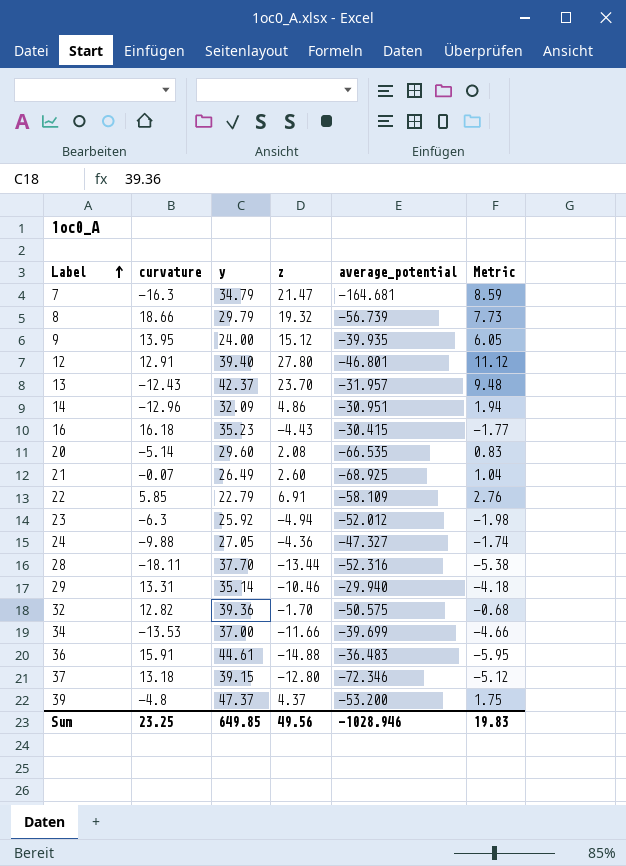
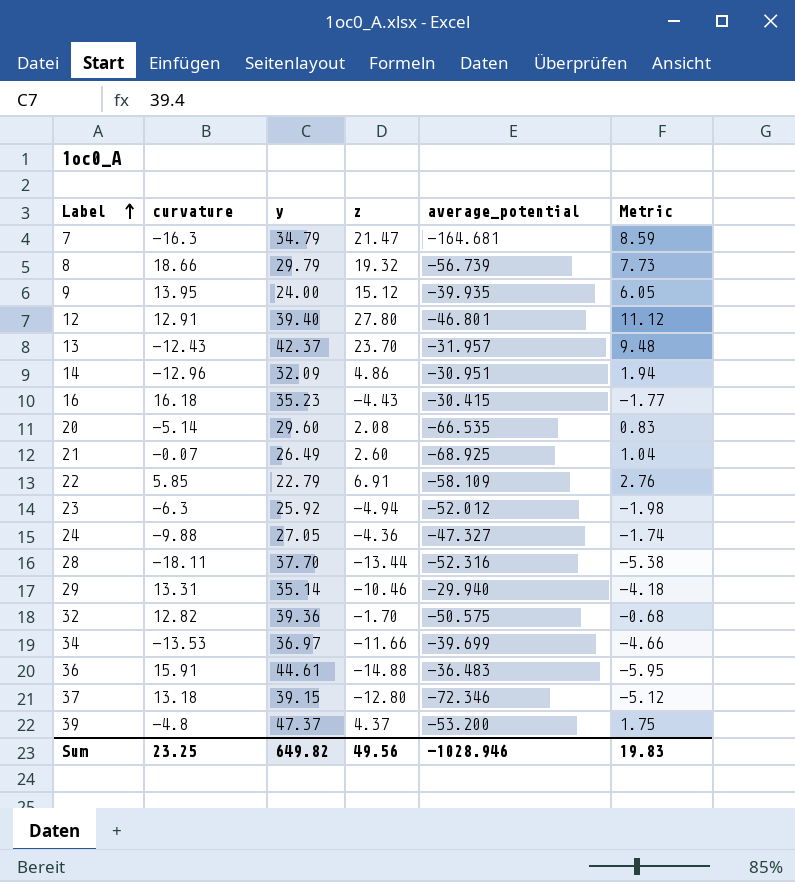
34 | y: 37.00 -> 36.97
Sum | y: 649.85 -> 649.82

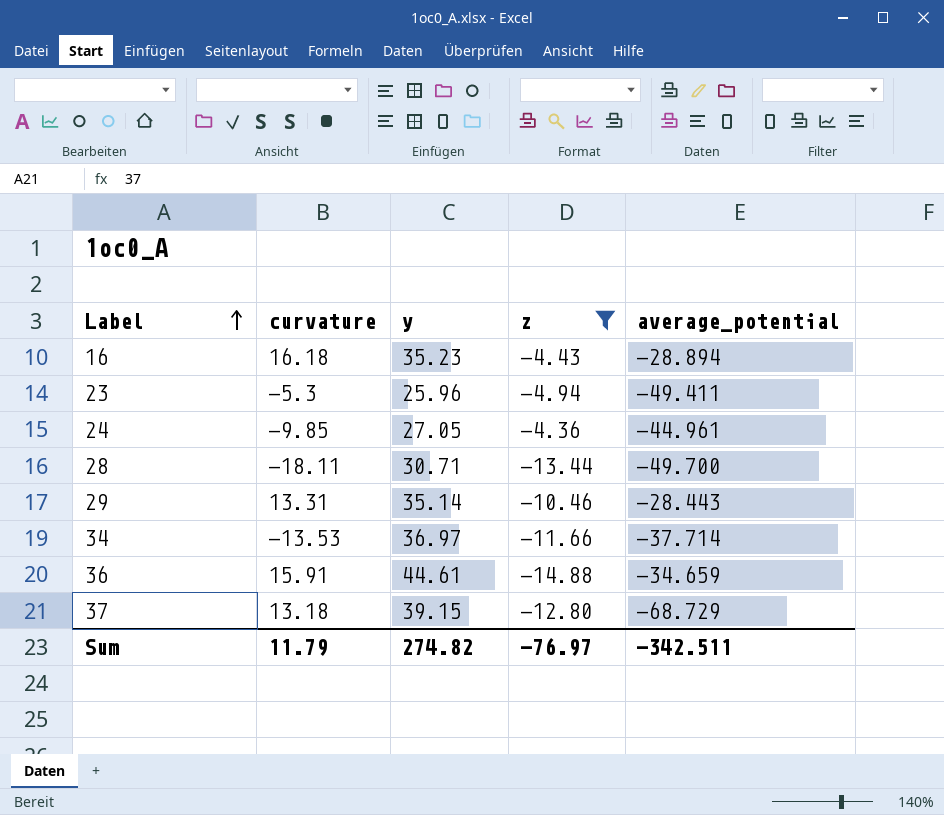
filter: none -> z <= -4.36
column Metric | formula: [z] * 0.4 -> none
16 | average_potential: -30.415 -> -28.894
23 | curvature: -6.3 -> -5.3
23 | y: 25.92 -> 25.96
23 | average_potential: -52.012 -> -49.411
24 | curvature: -9.88 -> -9.85
24 | average_potential: -47.327 -> -44.961
28 | y: 37.70 -> 30.71
28 | average_potential: -52.316 -> -49.700
29 | average_potential: -29.940 -> -28.443
34 | average_potential: -39.699 -> -37.714
36 | average_potential: -36.483 -> -34.659
37 | average_potential: -72.346 -> -68.729
Sum | curvature: 23.25 -> 11.79
Sum | y: 649.82 -> 274.82
Sum | z: 49.56 -> -76.97
Sum | average_potential: -1028.946 -> -342.511

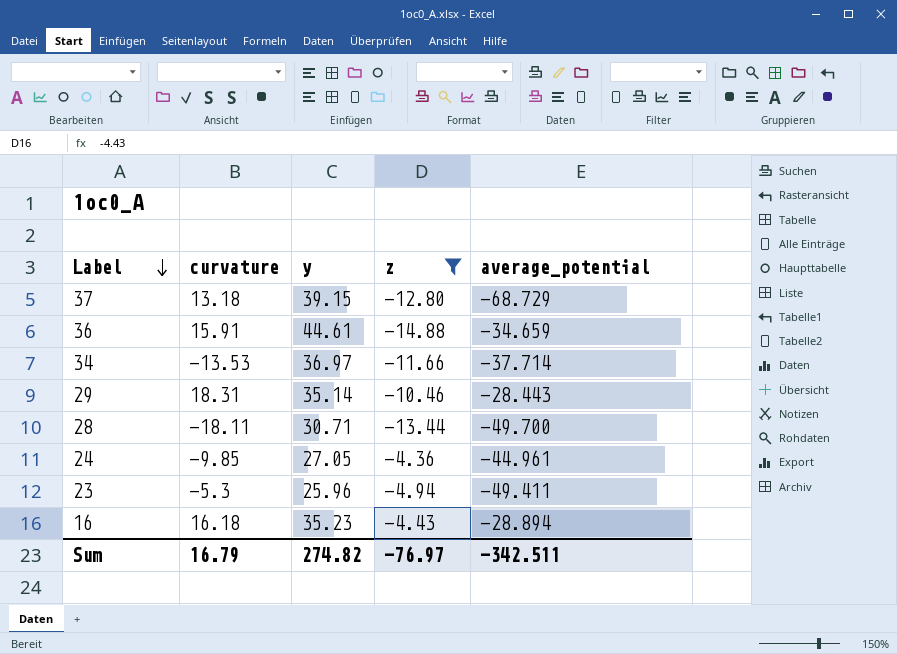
row order: Label ascending -> Label descending
29 | curvature: 13.31 -> 18.31
Sum | curvature: 11.79 -> 16.79

